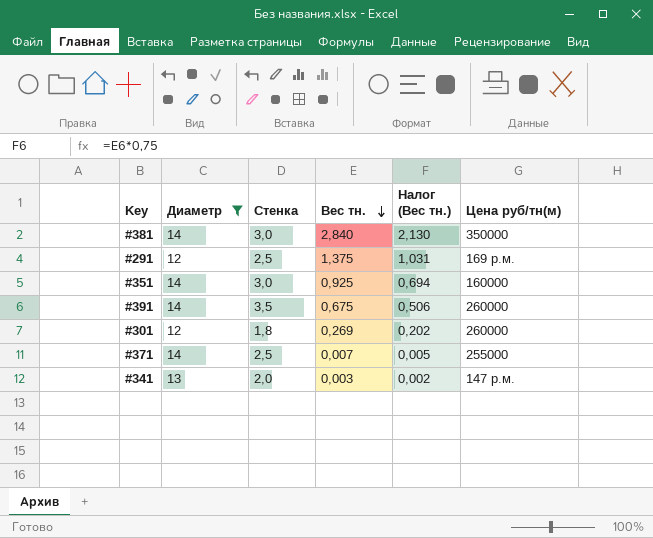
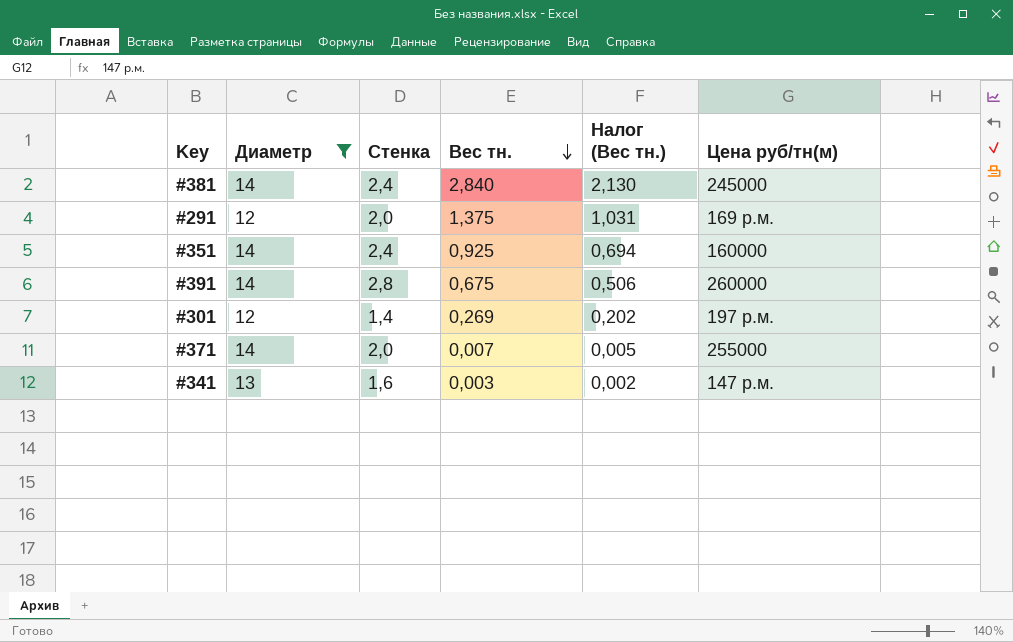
#381 | Стенка: 3,0 -> 2,4
#381 | Цена руб/тн(м): 350000 -> 245000
#291 | Стенка: 2,5 -> 2,0
#351 | Стенка: 3,0 -> 2,4
#391 | Стенка: 3,5 -> 2,8
#301 | Стенка: 1,8 -> 1,4
#301 | Цена руб/тн(м): 260000 -> 197 р.м.
#371 | Стенка: 2,5 -> 2,0
#341 | Стенка: 2,0 -> 1,6

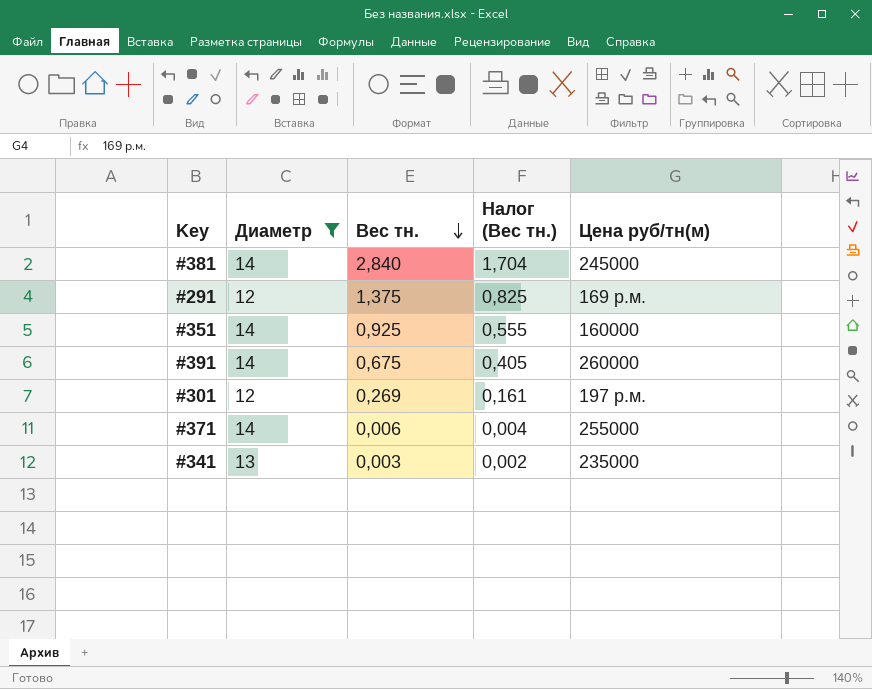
column Стенка | position: 3 -> none
column Налог (Вес тн.) | formula: [Вес тн.] * 0,75 -> [Вес тн.] * 0,6
#371 | Вес тн.: 0,007 -> 0,006
#341 | Цена руб/тн(м): 147 р.м. -> 235000

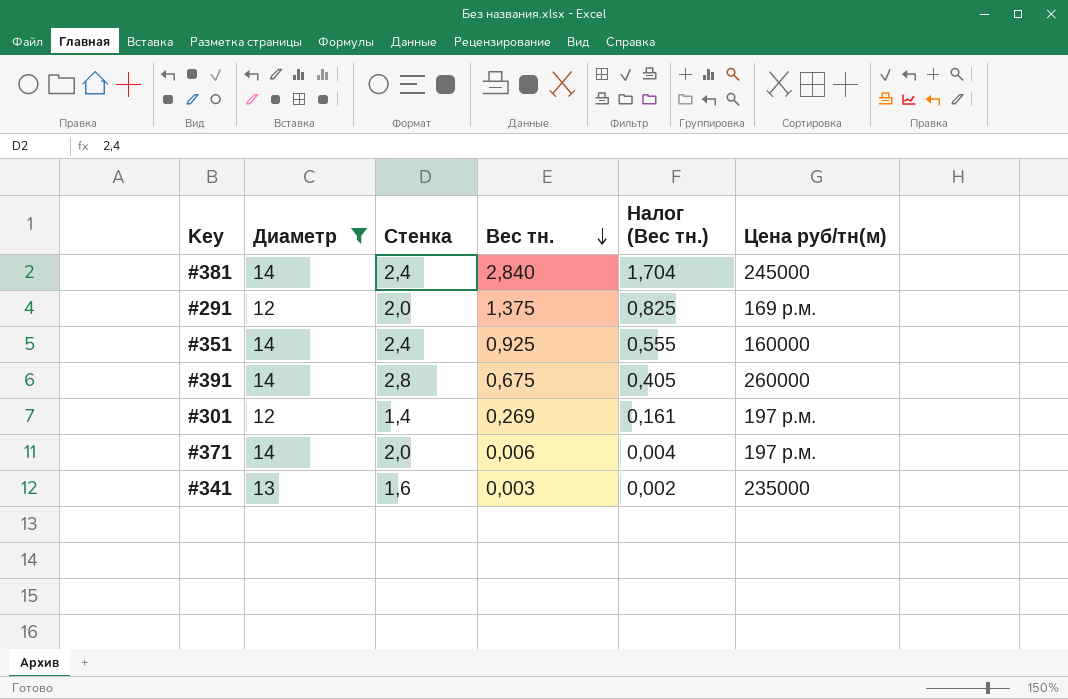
column Стенка | position: none -> 3
#371 | Цена руб/тн(м): 255000 -> 197 р.м.

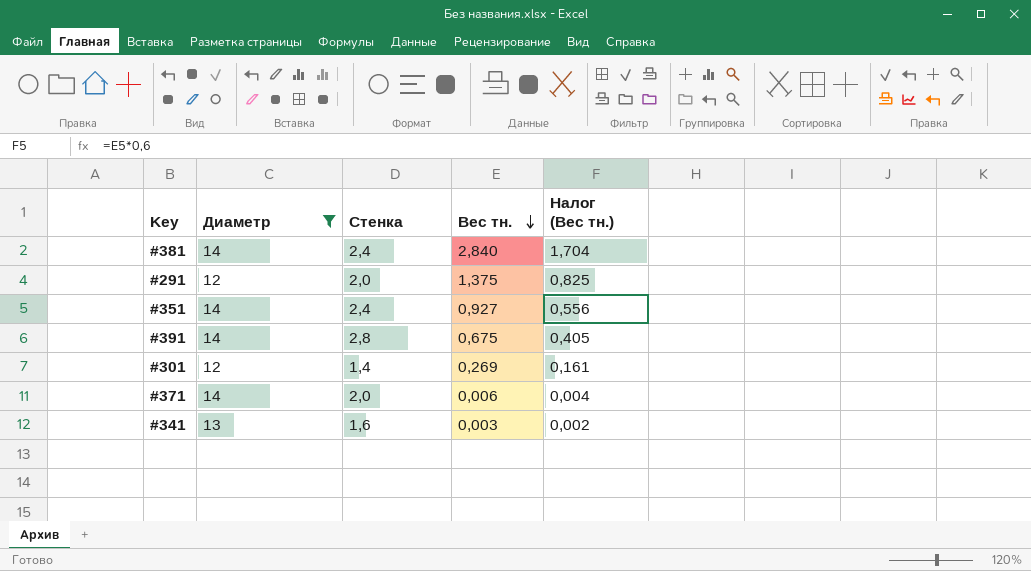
column Цена руб/тн(м) | position: 6 -> none
#351 | Вес тн.: 0,925 -> 0,927
#351 | Налог (Вес тн.): 0,555 -> 0,556

